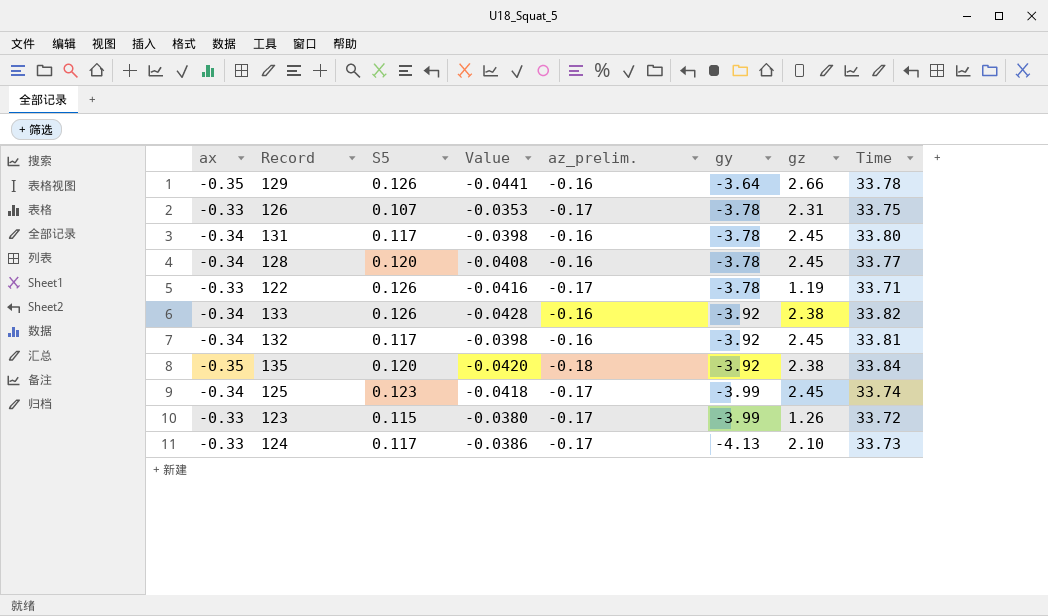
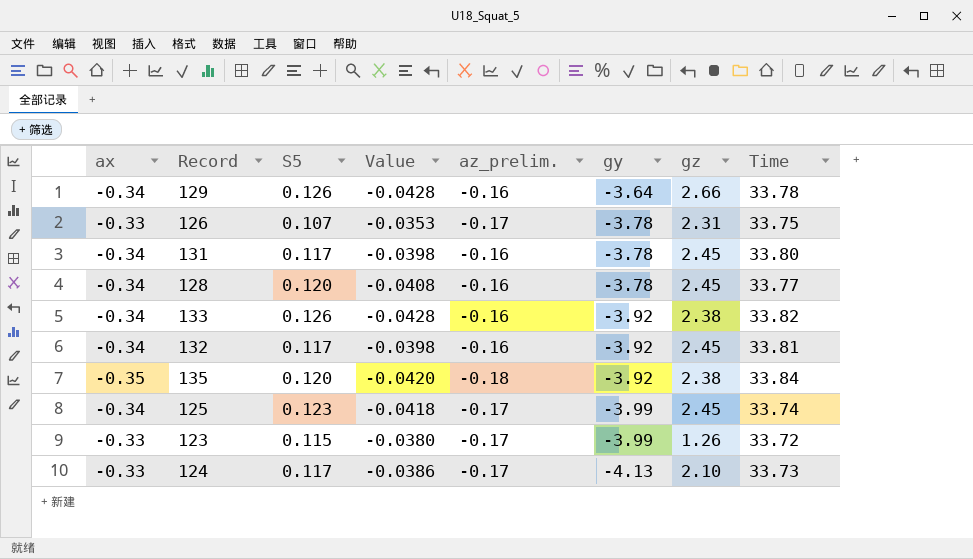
row 122: -0.33 | 0.126 | -0.0416 | -0.17 | -3.78 | 1.19 | 33.71 -> none
129 | ax: -0.35 -> -0.34
129 | Value: -0.0441 -> -0.0428

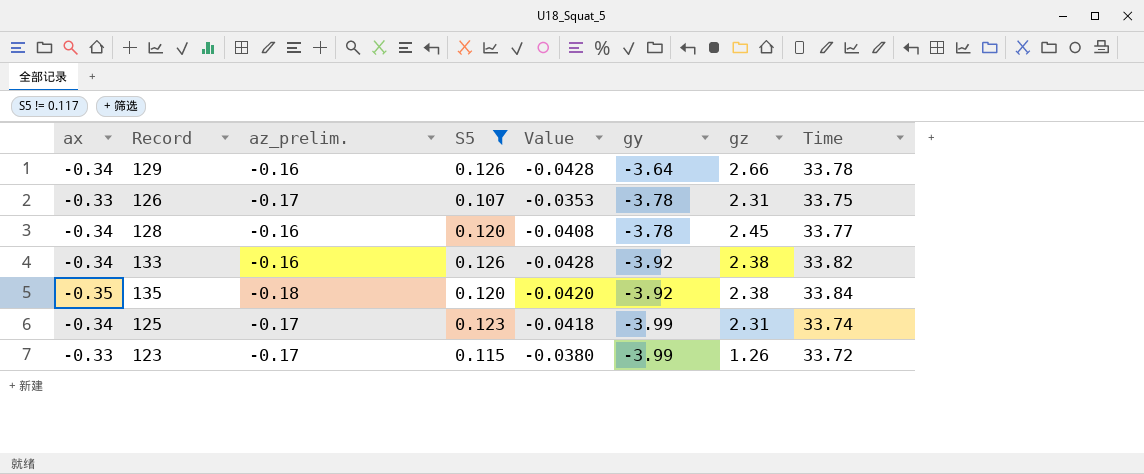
filter: none -> S5 != 0.117
column az_prelim. | position: 5 -> 3
125 | gz: 2.45 -> 2.31

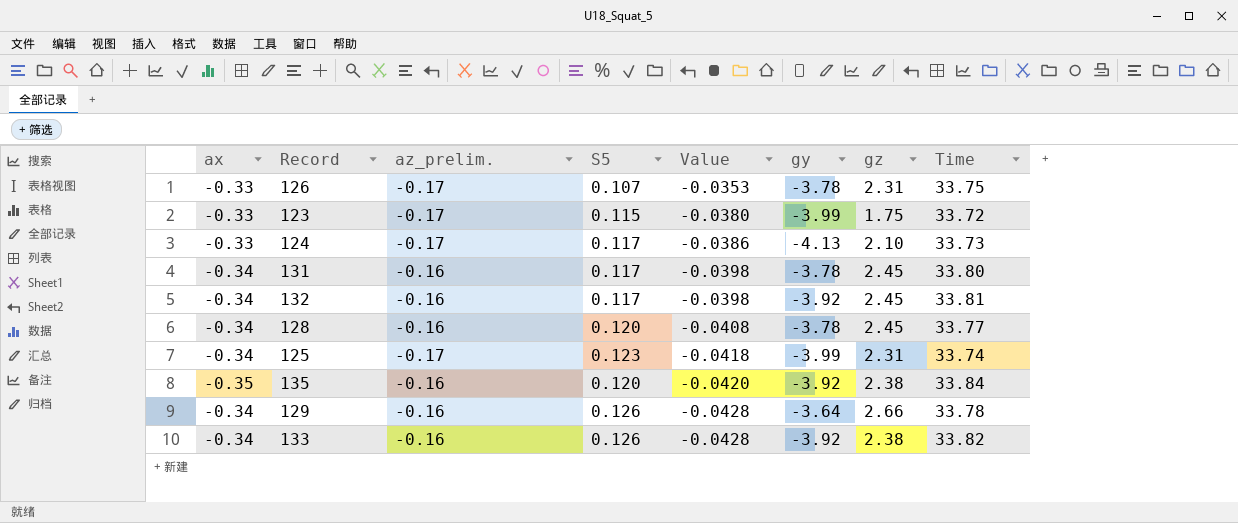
filter: S5 != 0.117 -> none
row order: gy descending -> Value descending
123 | gz: 1.26 -> 1.75
135 | az_prelim.: -0.18 -> -0.16

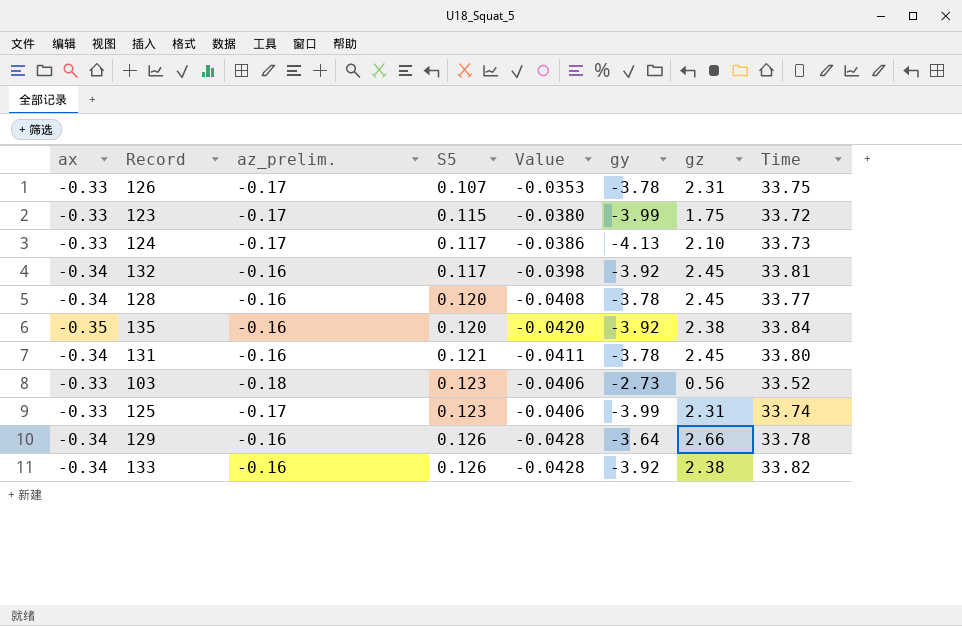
row order: Value descending -> S5 ascending
131 | S5: 0.117 -> 0.121
131 | Value: -0.0398 -> -0.0411
row 103: none -> -0.33 | -0.18 | 0.123 | -0.0406 | -2.73 | 0.56 | 33.52
125 | ax: -0.34 -> -0.33
125 | Value: -0.0418 -> -0.0406

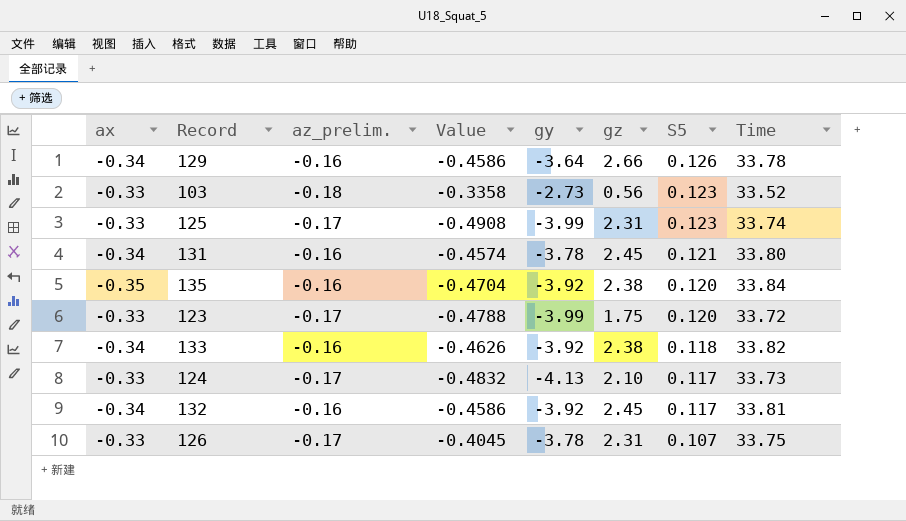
row order: S5 ascending -> S5 descending
column Value | formula: [ax] * [S5] -> [gy] * [S5]
column S5 | position: 4 -> 7
row 128: -0.34 | -0.16 | 0.120 | -0.0408 | -3.78 | 2.45 | 33.77 -> none
123 | S5: 0.115 -> 0.120
133 | S5: 0.126 -> 0.118

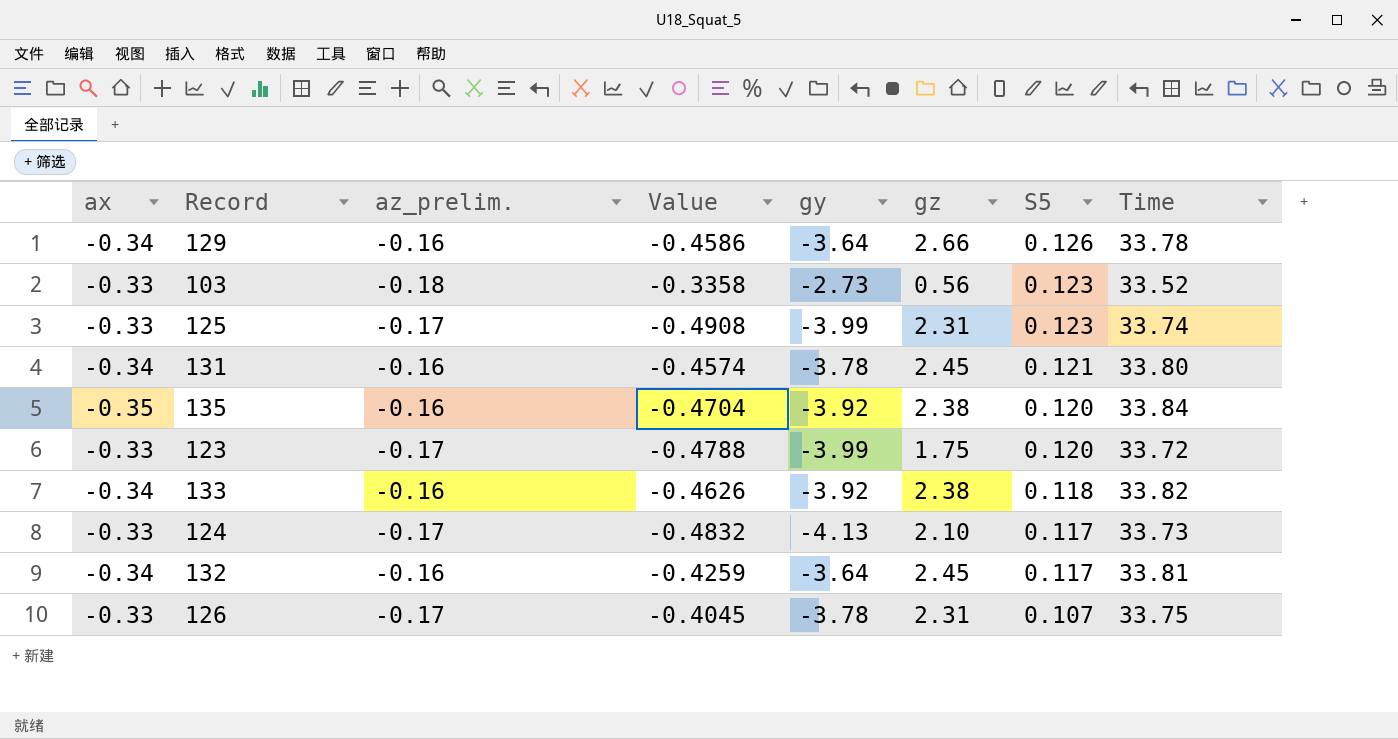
132 | Value: -0.4586 -> -0.4259
132 | gy: -3.92 -> -3.64

